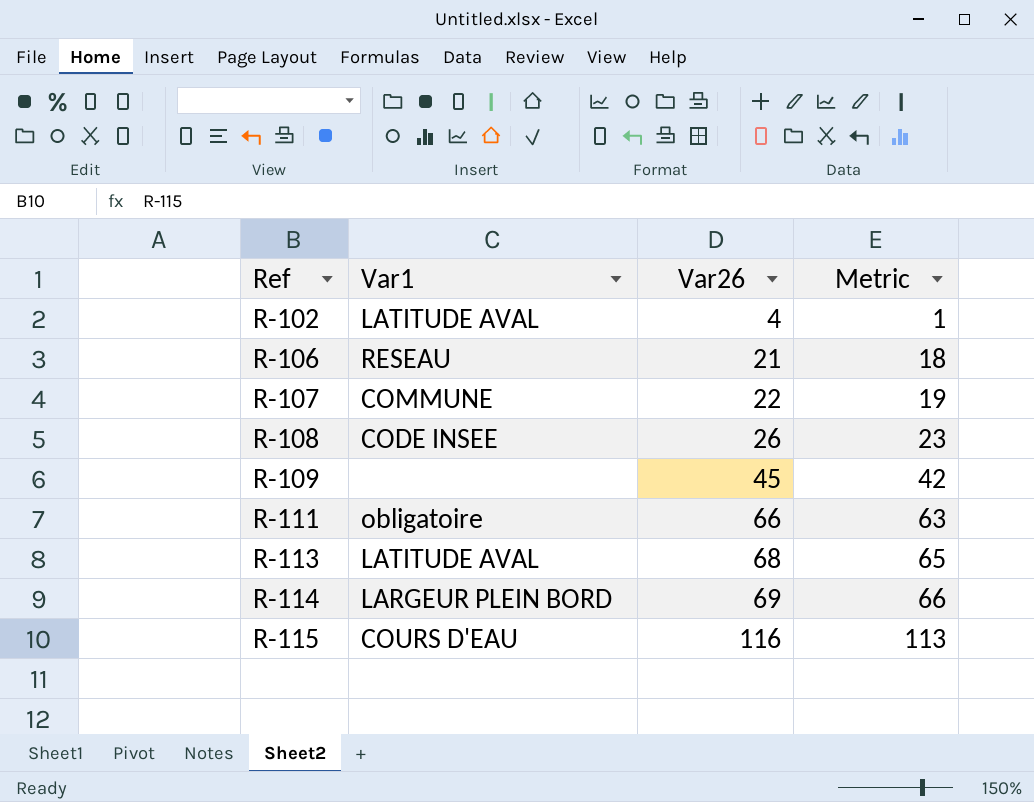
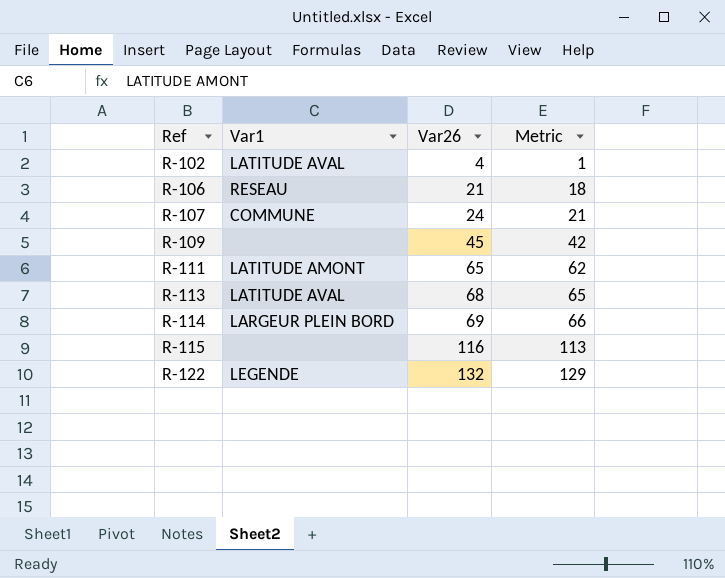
row R-108: CODE INSEE | 26 | 23 -> none
R-107 | Var26: 22 -> 24
R-107 | Metric: 19 -> 21
R-111 | Var1: obligatoire -> LATITUDE AMONT
R-111 | Var26: 66 -> 65
R-111 | Metric: 63 -> 62
R-115 | Var1: COURS D'EAU -> none
row R-122: none -> LEGENDE | 132 | 129

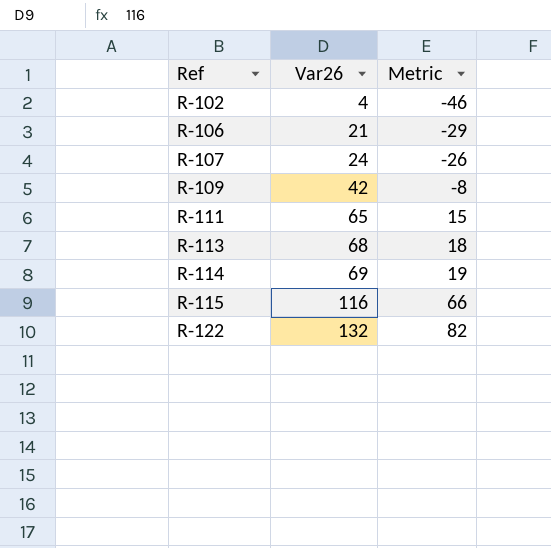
column Var1 | position: 2 -> none
column Metric | formula: [Var26] - 3 -> [Var26] - 50
R-109 | Var26: 45 -> 42

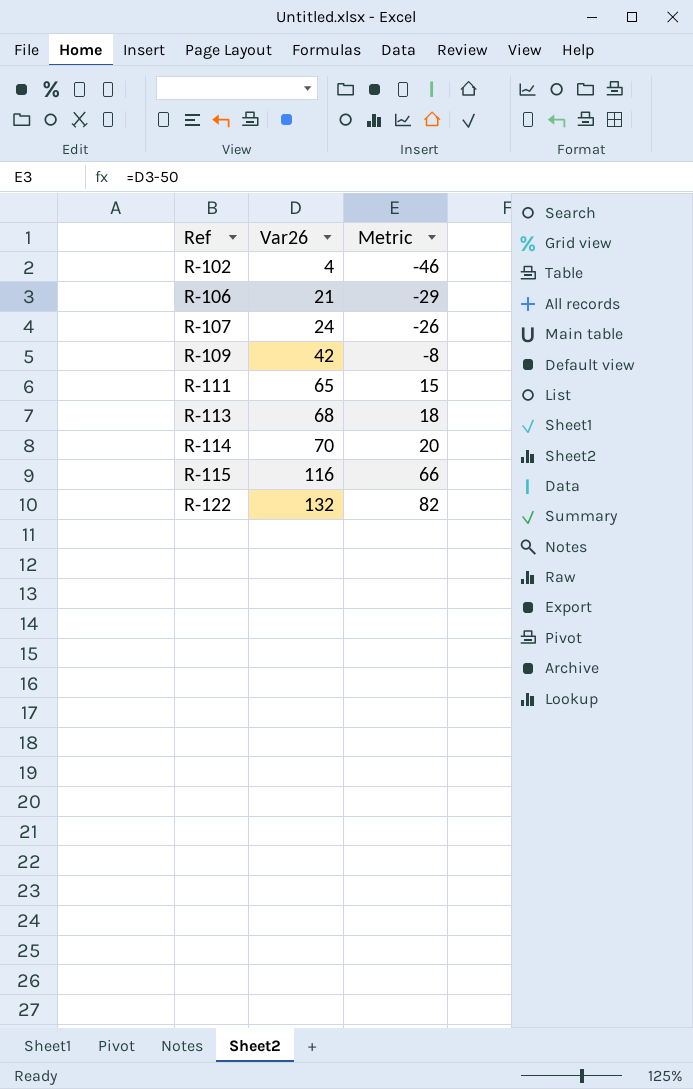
R-114 | Var26: 69 -> 70
R-114 | Metric: 19 -> 20

